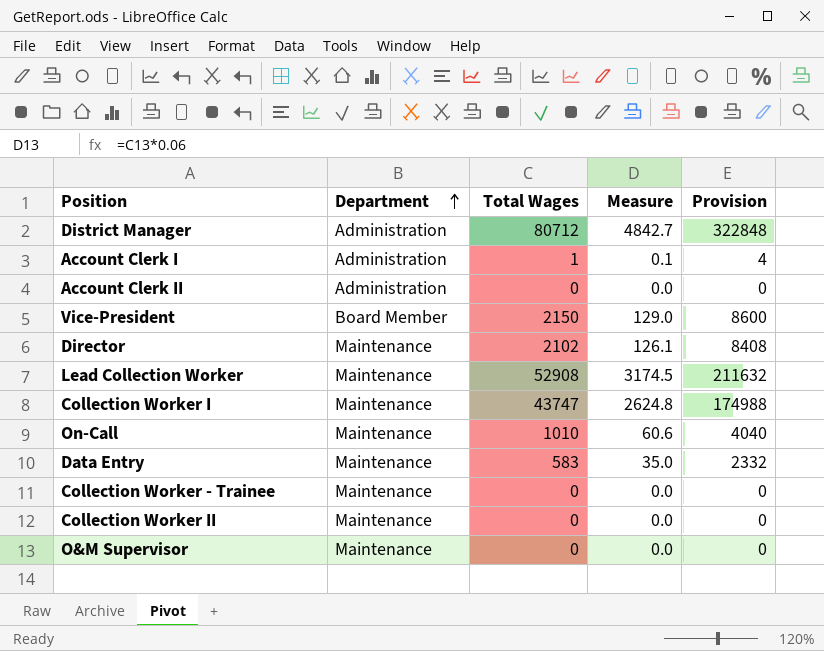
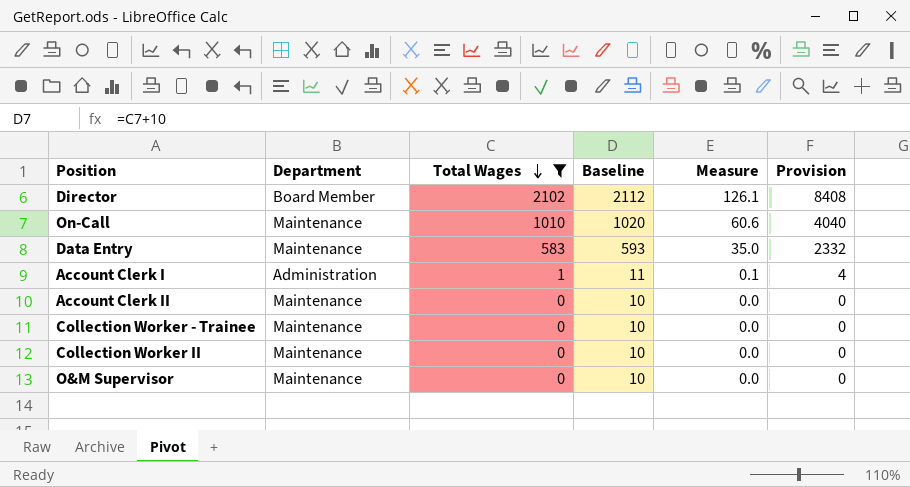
filter: none -> Total Wages <= 2102
row order: Department ascending -> Total Wages descending
column Baseline | formula: none -> [Total Wages] + 10
Director | Department: Maintenance -> Board Member
Account Clerk II | Department: Administration -> Maintenance

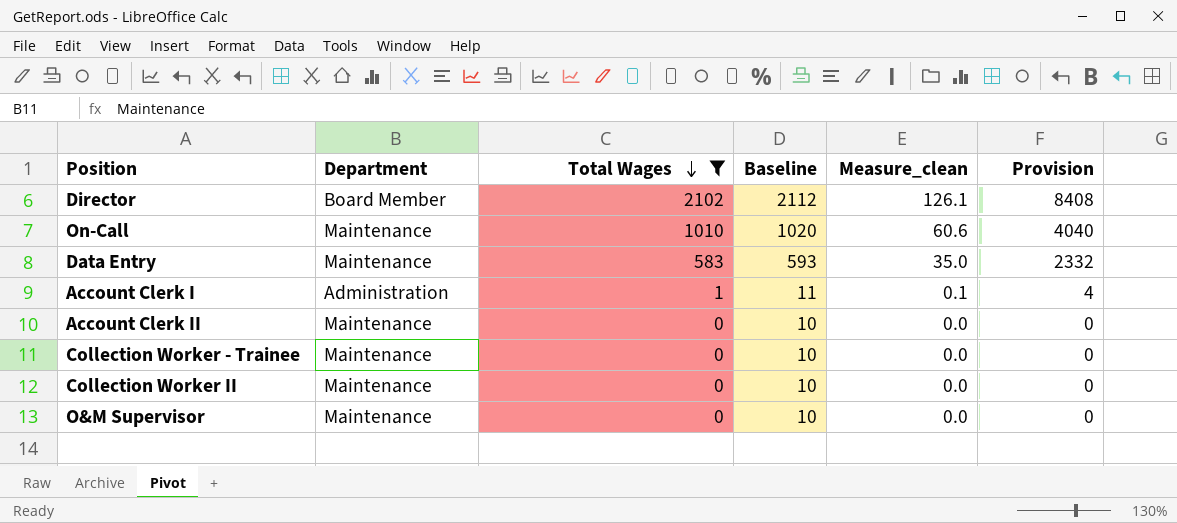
column name: Measure -> Measure_clean

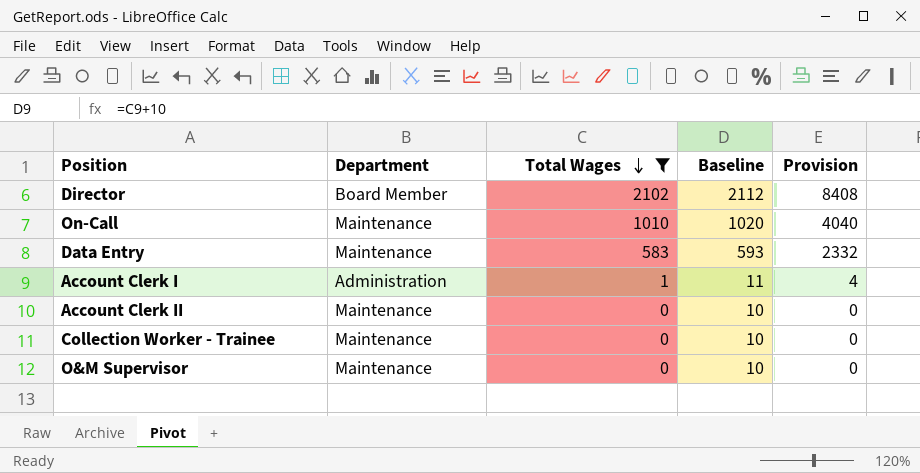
column Measure_clean | formula: [Total Wages] * 0.06 -> none
row Collection Worker II: Maintenance | 0 | 10 | 0.0 | 0 -> none

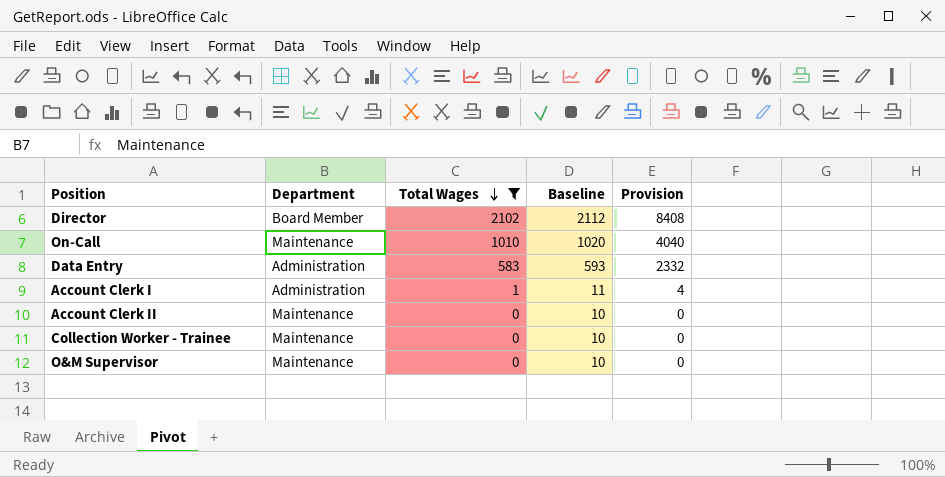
Data Entry | Department: Maintenance -> Administration

